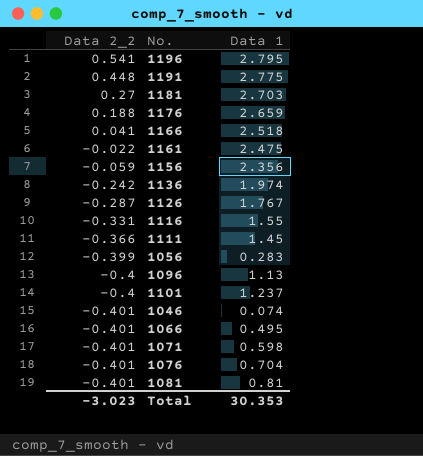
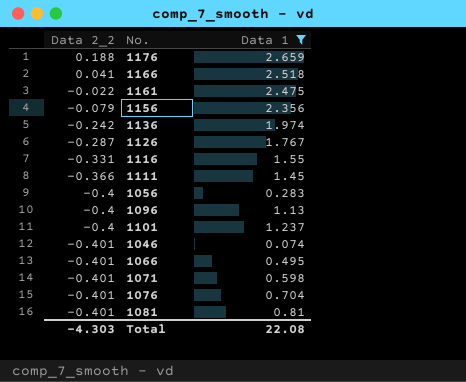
filter: none -> Data 1 <= 2.659
1156 | Data 2_2: -0.059 -> -0.079
1056 | Data 2_2: -0.399 -> -0.4
Total | Data 2_2: -3.023 -> -4.303
Total | Data 1: 30.353 -> 22.08

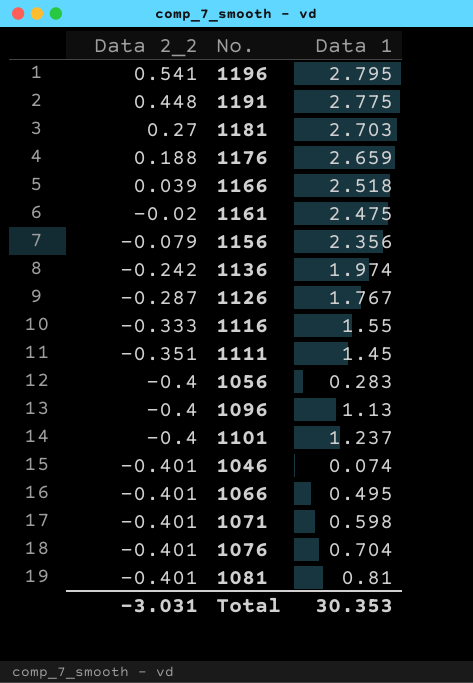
filter: Data 1 <= 2.659 -> none
1166 | Data 2_2: 0.041 -> 0.039
1161 | Data 2_2: -0.022 -> -0.02
1116 | Data 2_2: -0.331 -> -0.333
1111 | Data 2_2: -0.366 -> -0.351
Total | Data 2_2: -4.303 -> -3.031
Total | Data 1: 22.08 -> 30.353

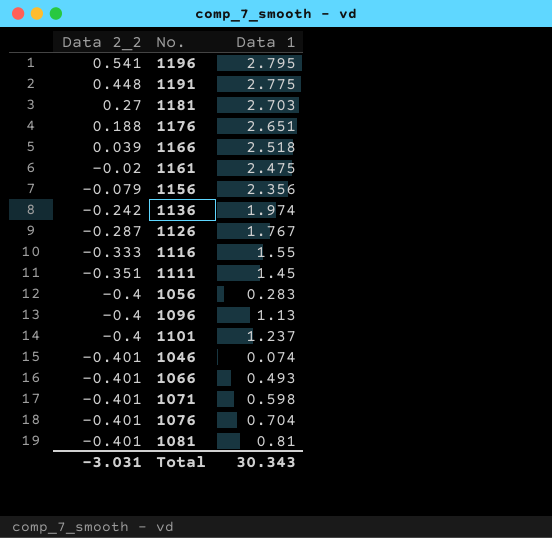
1176 | Data 1: 2.659 -> 2.651
1066 | Data 1: 0.495 -> 0.493
Total | Data 1: 30.353 -> 30.343

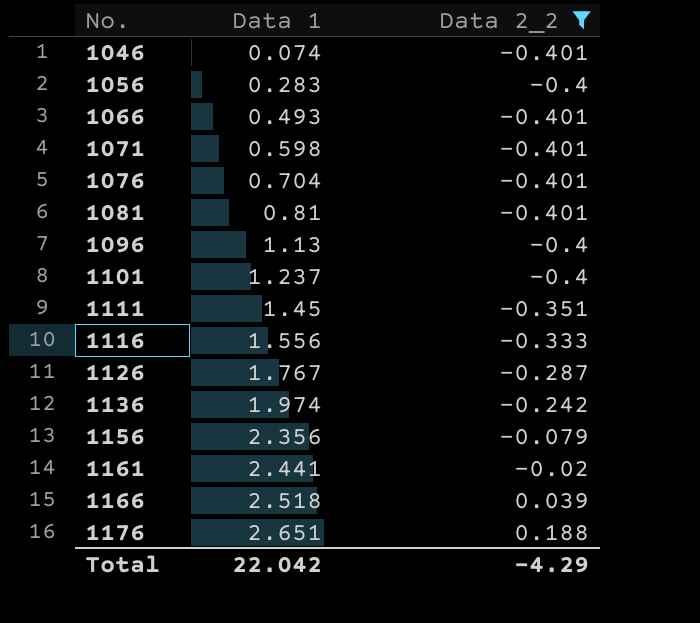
filter: none -> Data 2_2 <= 0.188
row order: Data 2_2 descending -> No. ascending
column Data 2_2 | position: 1 -> 3
1116 | Data 1: 1.55 -> 1.556
1161 | Data 1: 2.475 -> 2.441
Total | Data 1: 30.343 -> 22.042
Total | Data 2_2: -3.031 -> -4.29

